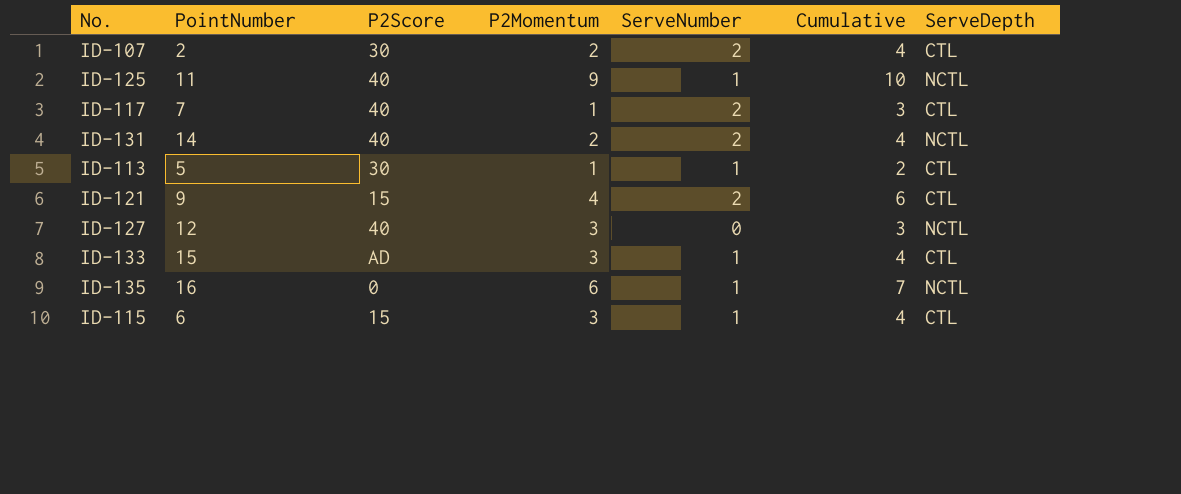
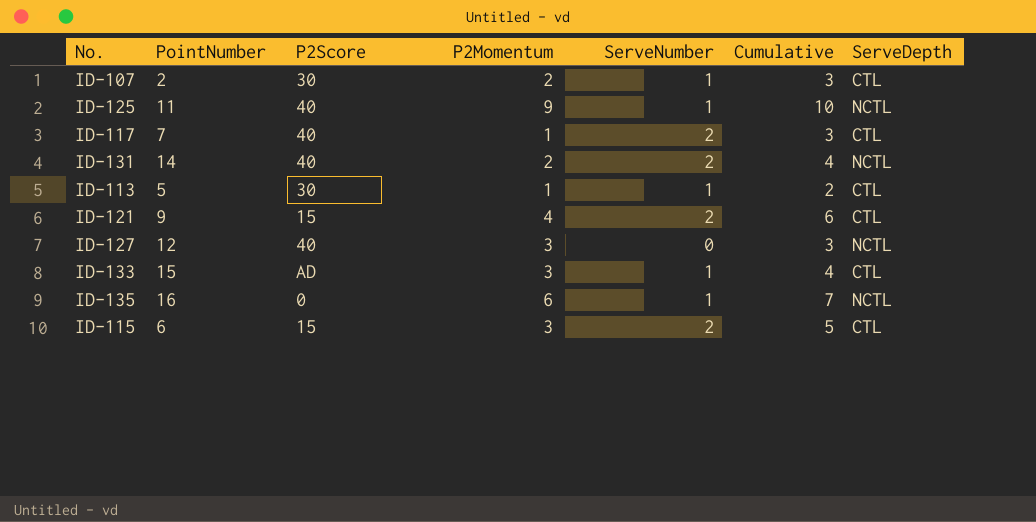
ID-107 | ServeNumber: 2 -> 1
ID-107 | Cumulative: 4 -> 3
ID-115 | ServeNumber: 1 -> 2
ID-115 | Cumulative: 4 -> 5

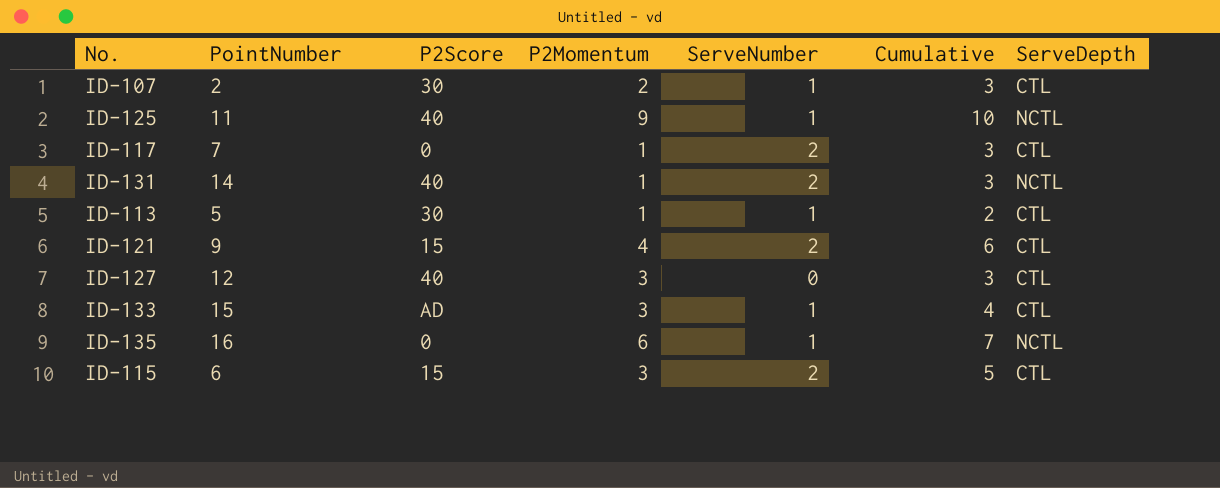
ID-117 | P2Score: 40 -> 0
ID-131 | P2Momentum: 2 -> 1
ID-131 | Cumulative: 4 -> 3
ID-127 | ServeDepth: NCTL -> CTL

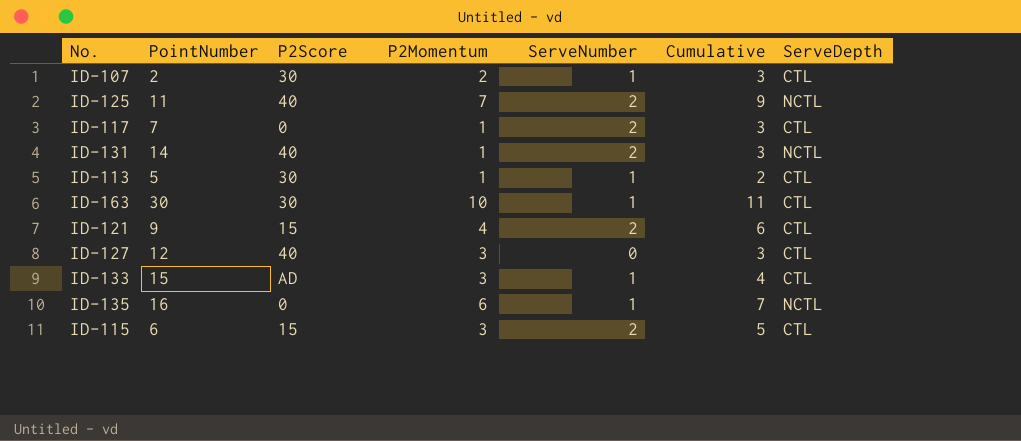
ID-125 | P2Momentum: 9 -> 7
ID-125 | ServeNumber: 1 -> 2
ID-125 | Cumulative: 10 -> 9
row ID-163: none -> 30 | 30 | 10 | 1 | 11 | CTL

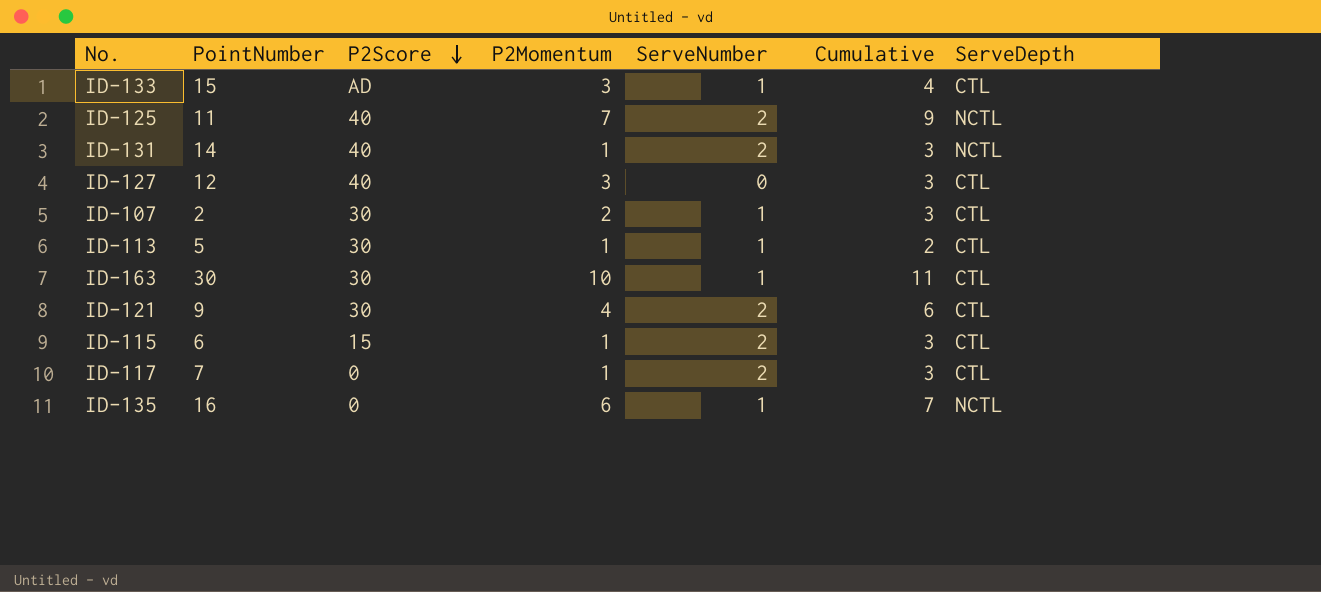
row order: none -> P2Score descending
ID-121 | P2Score: 15 -> 30
ID-115 | P2Momentum: 3 -> 1
ID-115 | Cumulative: 5 -> 3

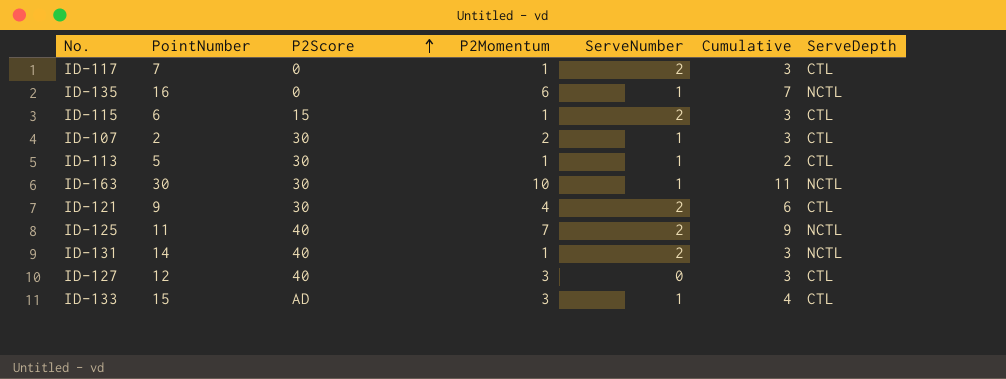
row order: P2Score descending -> P2Score ascending
ID-163 | ServeDepth: CTL -> NCTL

